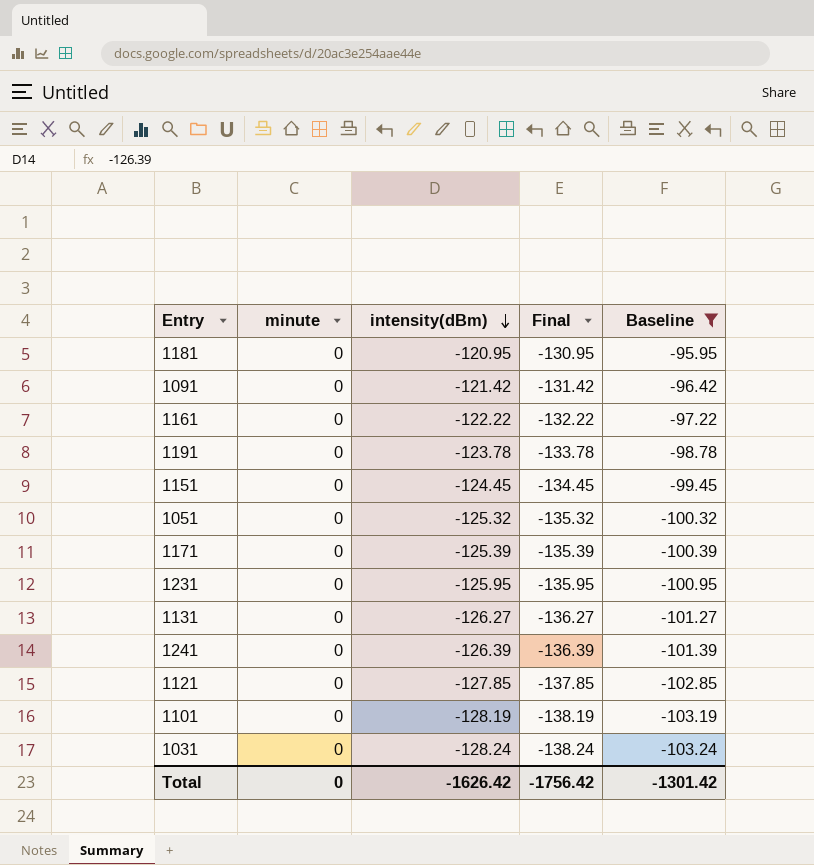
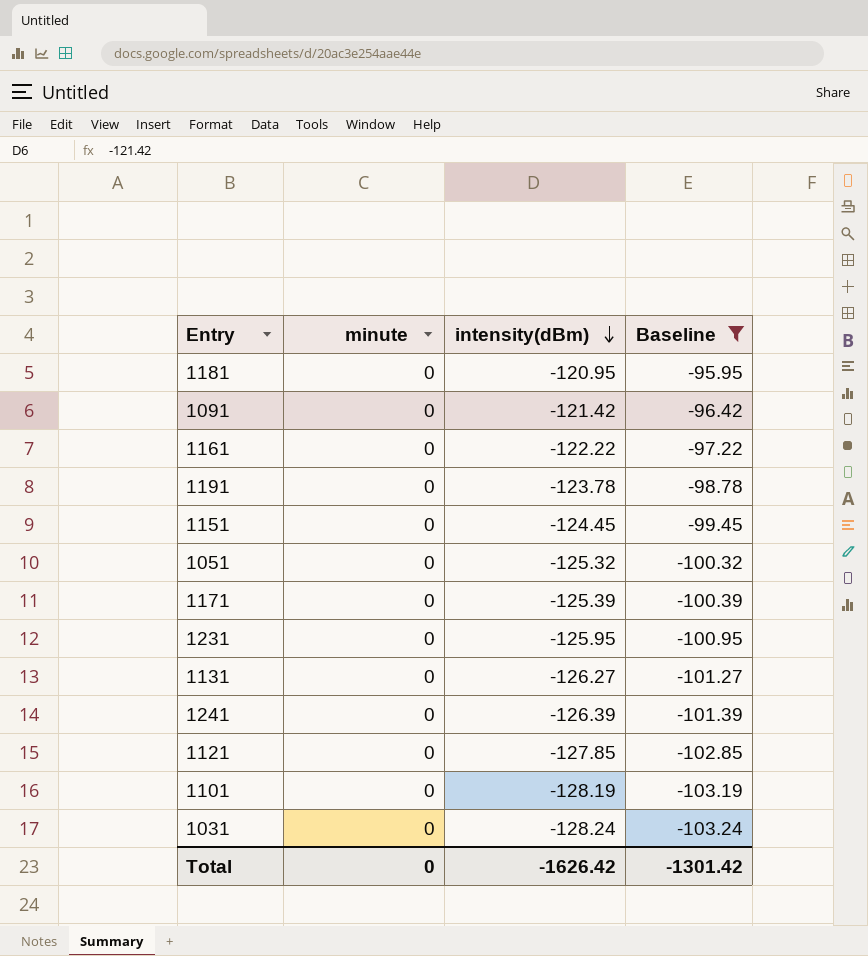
column Final | formula: [intensity(dBm)] - 10 -> none

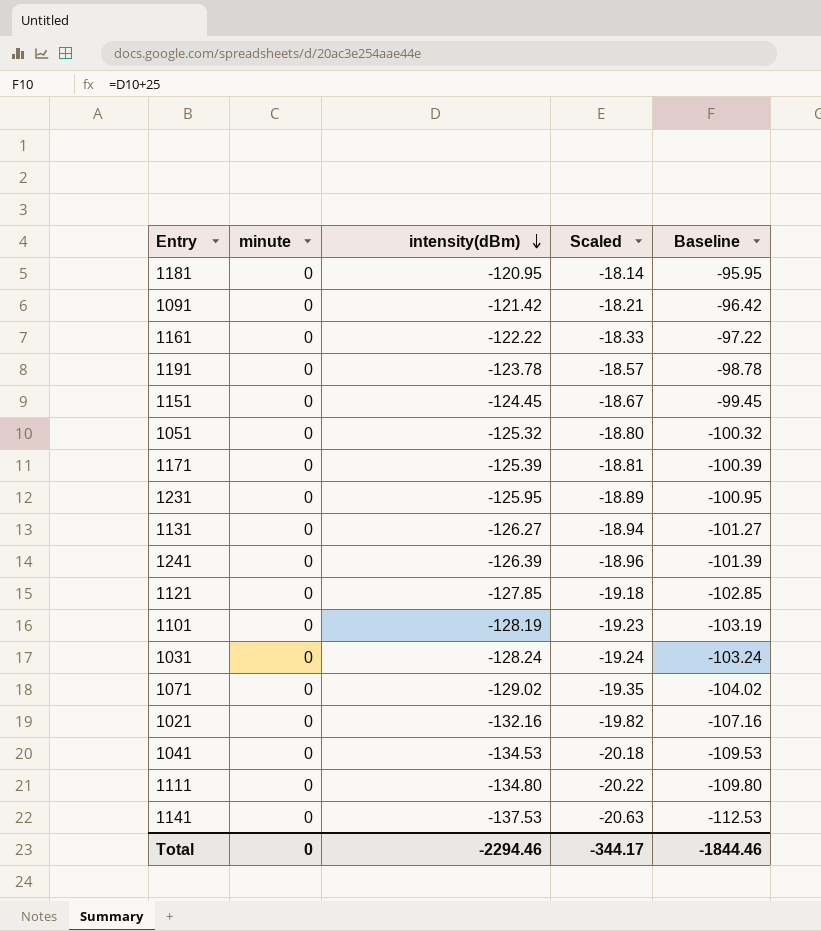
filter: Baseline >= -103.24 -> none
column Scaled | formula: none -> [intensity(dBm)] * 0.15
Total | intensity(dBm): -1626.42 -> -2294.46
Total | Baseline: -1301.42 -> -1844.46

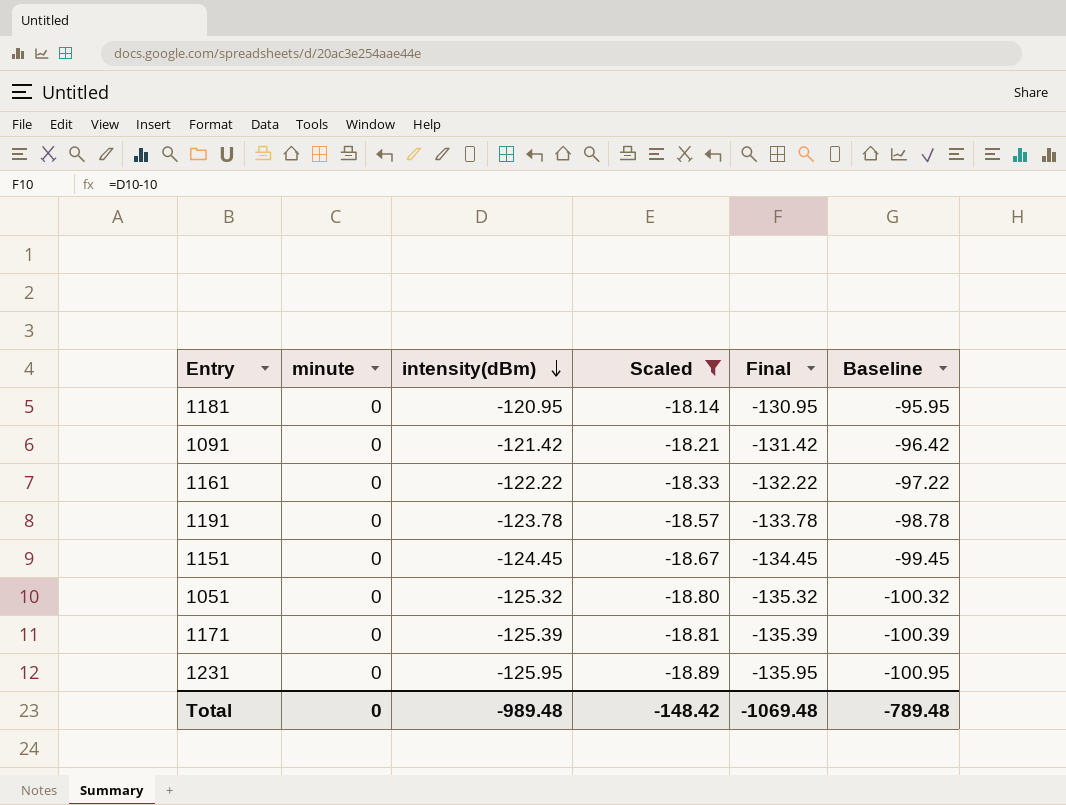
filter: none -> Scaled >= -18.89
column Final | formula: none -> [intensity(dBm)] - 10
Total | intensity(dBm): -2294.46 -> -989.48
Total | Scaled: -344.17 -> -148.42
Total | Baseline: -1844.46 -> -789.48

